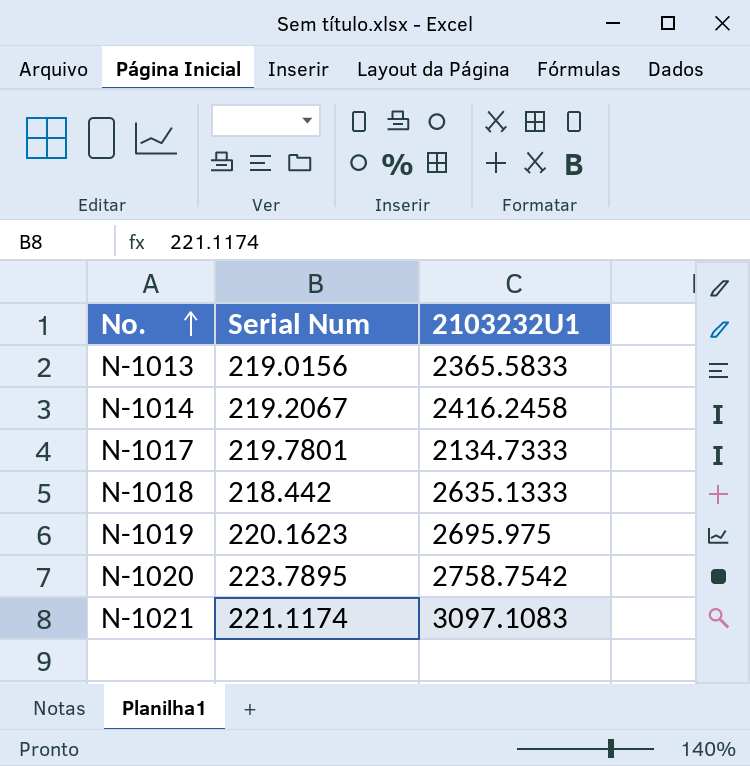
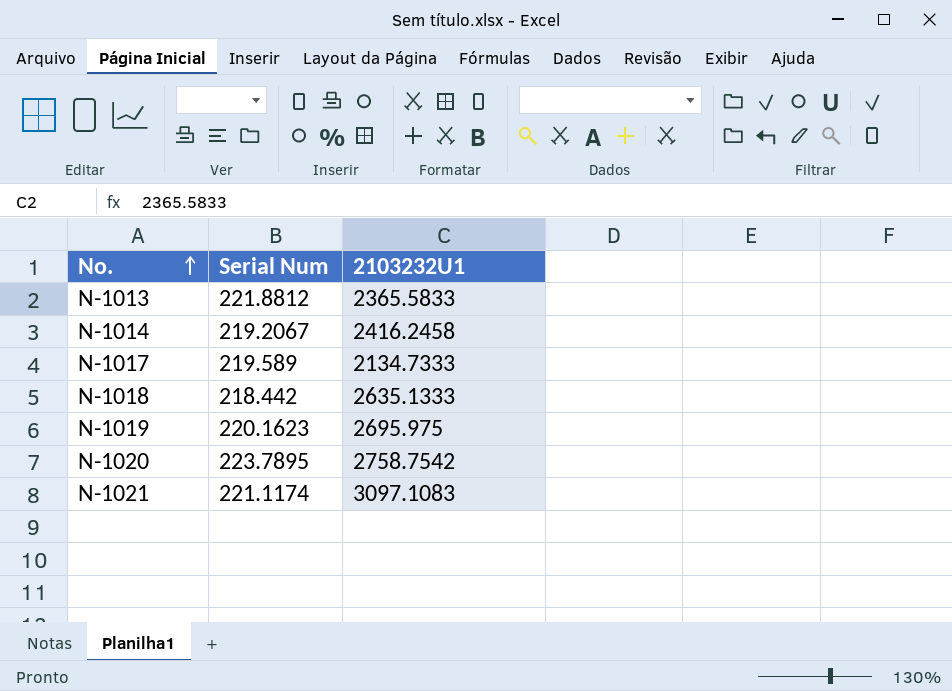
N-1013 | Serial Num: 219.0156 -> 221.8812
N-1017 | Serial Num: 219.7801 -> 219.589

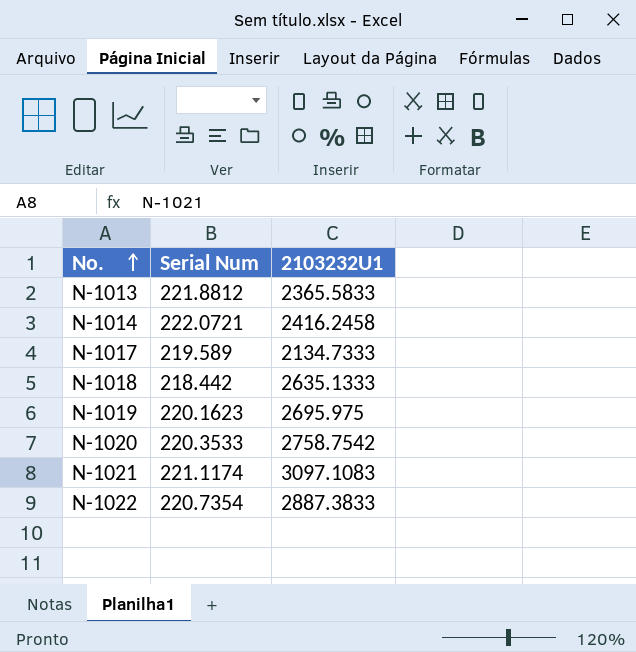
N-1014 | Serial Num: 219.2067 -> 222.0721
N-1020 | Serial Num: 223.7895 -> 220.3533
row N-1022: none -> 220.7354 | 2887.3833

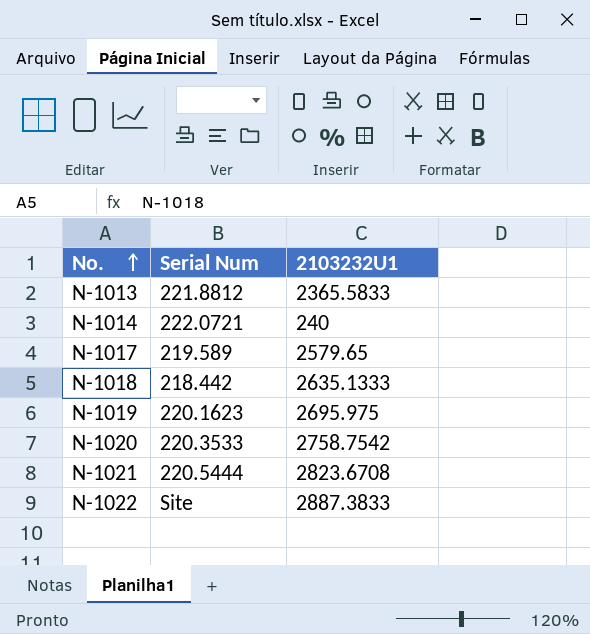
N-1014 | 2103232U1: 2416.2458 -> 240
N-1017 | 2103232U1: 2134.7333 -> 2579.65
N-1021 | Serial Num: 221.1174 -> 220.5444
N-1021 | 2103232U1: 3097.1083 -> 2823.6708
N-1022 | Serial Num: 220.7354 -> Site

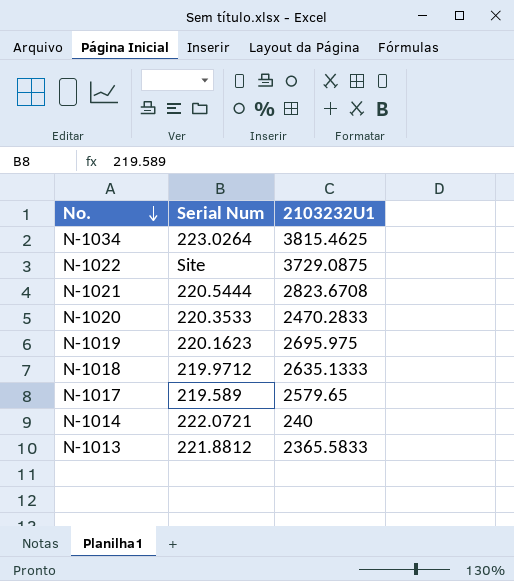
row order: No. ascending -> No. descending
row N-1034: none -> 223.0264 | 3815.4625
N-1022 | 2103232U1: 2887.3833 -> 3729.0875
N-1020 | 2103232U1: 2758.7542 -> 2470.2833
N-1018 | Serial Num: 218.442 -> 219.9712

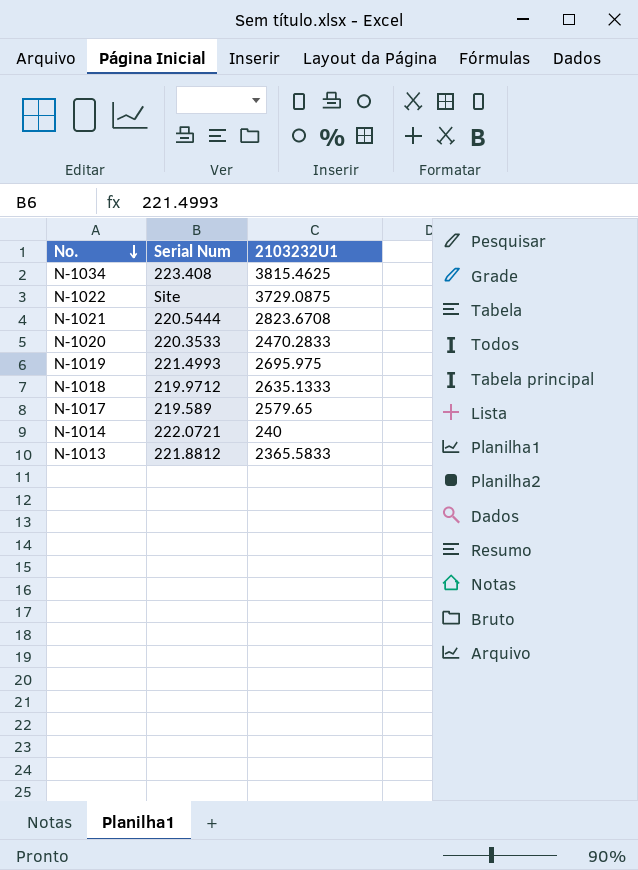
N-1034 | Serial Num: 223.0264 -> 223.408
N-1019 | Serial Num: 220.1623 -> 221.4993

